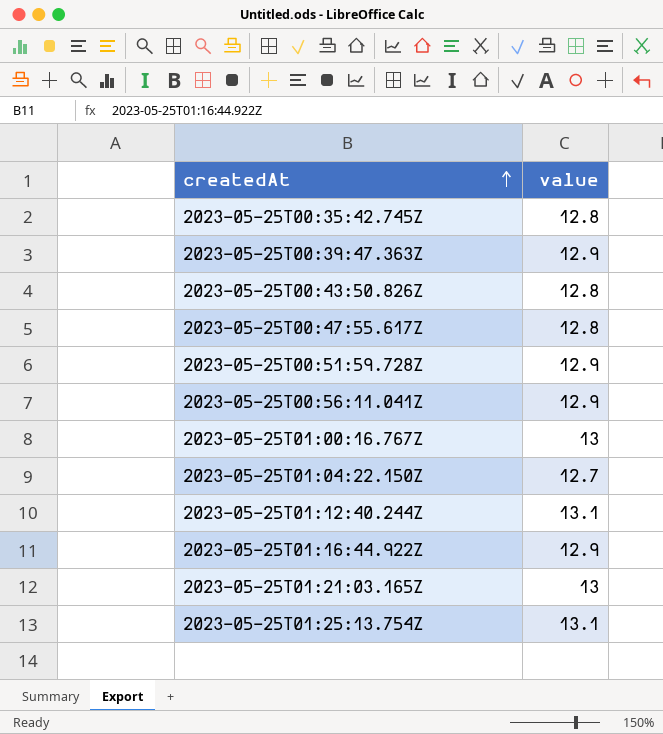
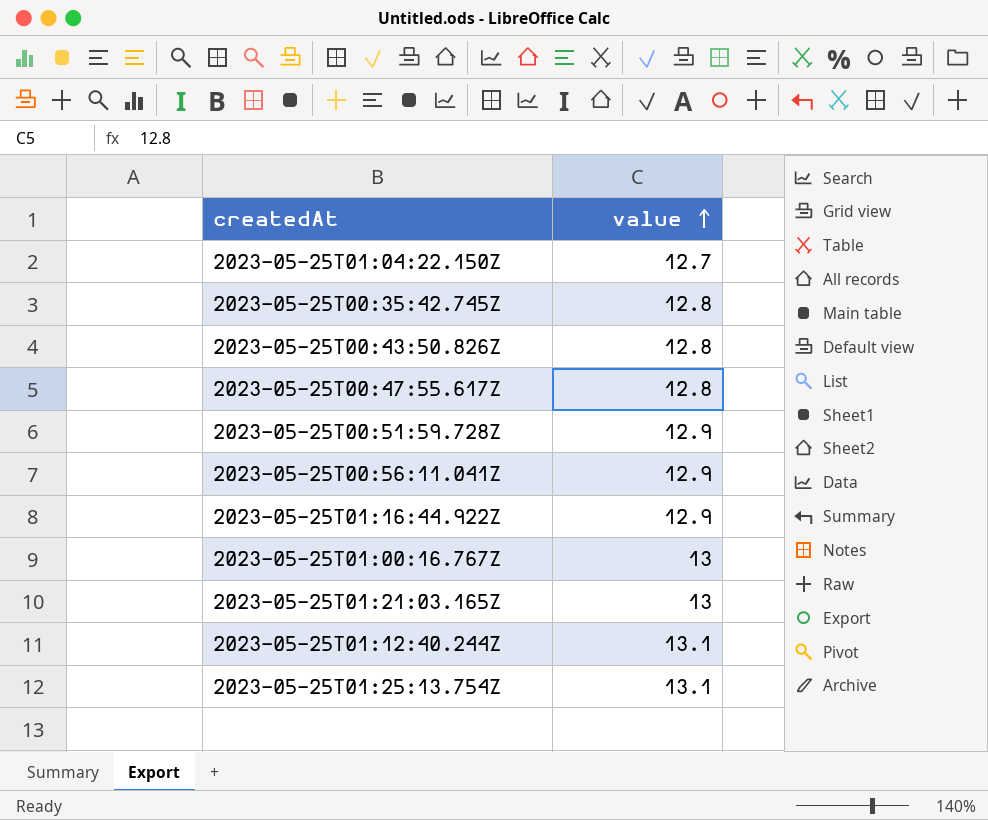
row order: createdAt ascending -> value ascending
row 2023-05-25T00:39:47.363Z: 12.9 -> none

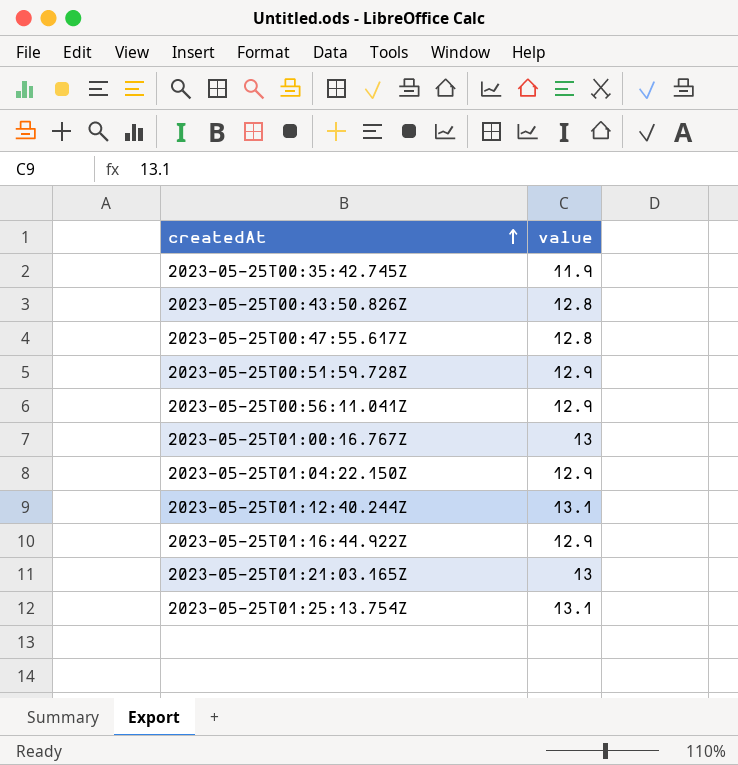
row order: value ascending -> createdAt ascending
2023-05-25T00:35:42.745Z | value: 12.8 -> 11.9
2023-05-25T01:04:22.150Z | value: 12.7 -> 12.9

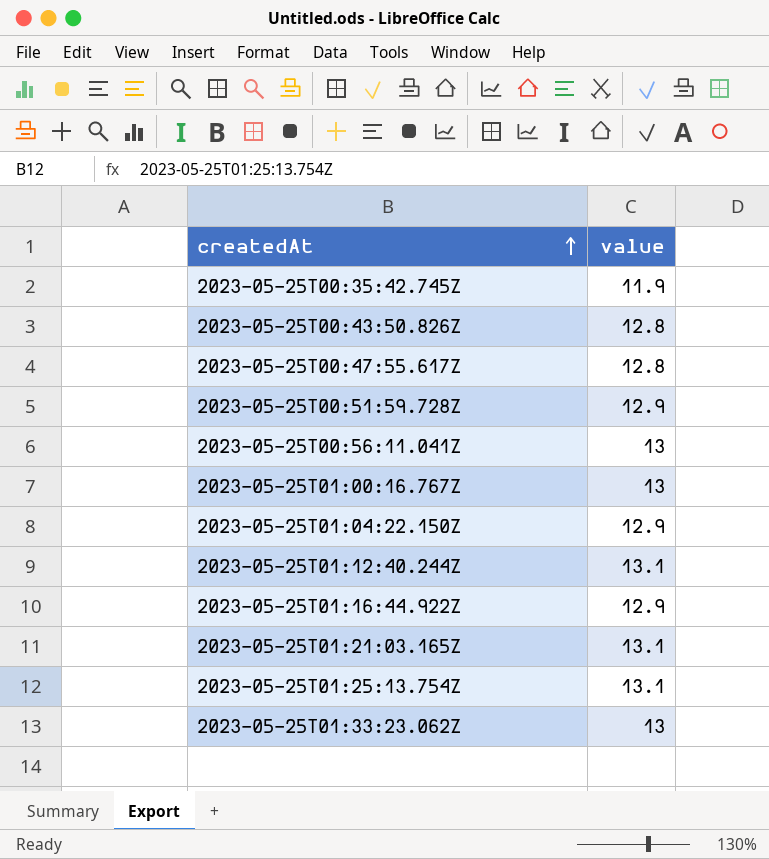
2023-05-25T00:56:11.041Z | value: 12.9 -> 13
2023-05-25T01:21:03.165Z | value: 13 -> 13.1
row 2023-05-25T01:33:23.062Z: none -> 13

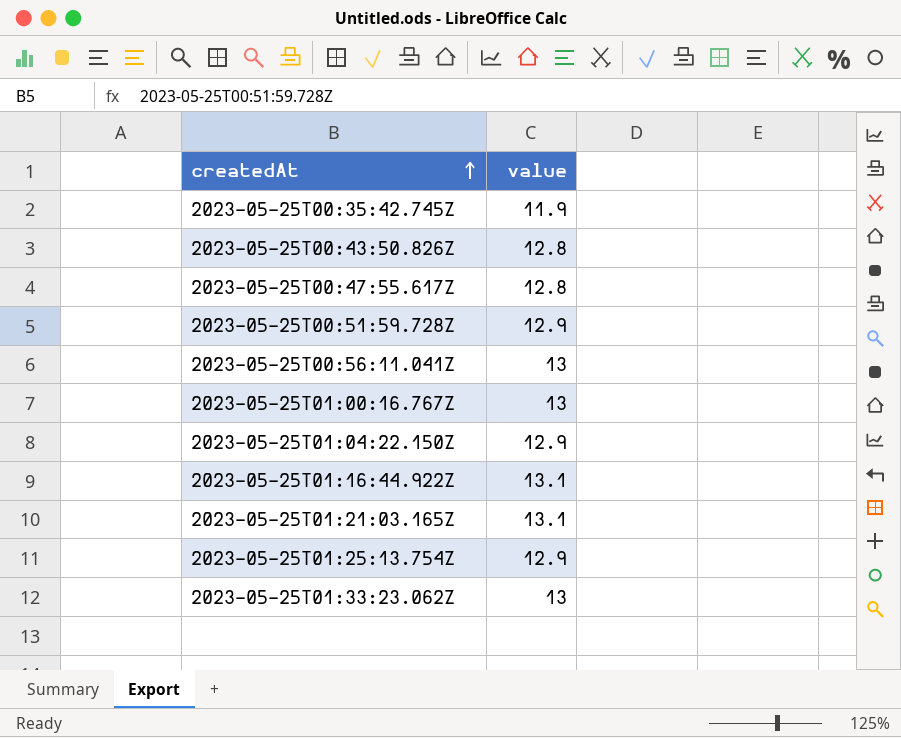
row 2023-05-25T01:12:40.244Z: 13.1 -> none
2023-05-25T01:16:44.922Z | value: 12.9 -> 13.1
2023-05-25T01:25:13.754Z | value: 13.1 -> 12.9

